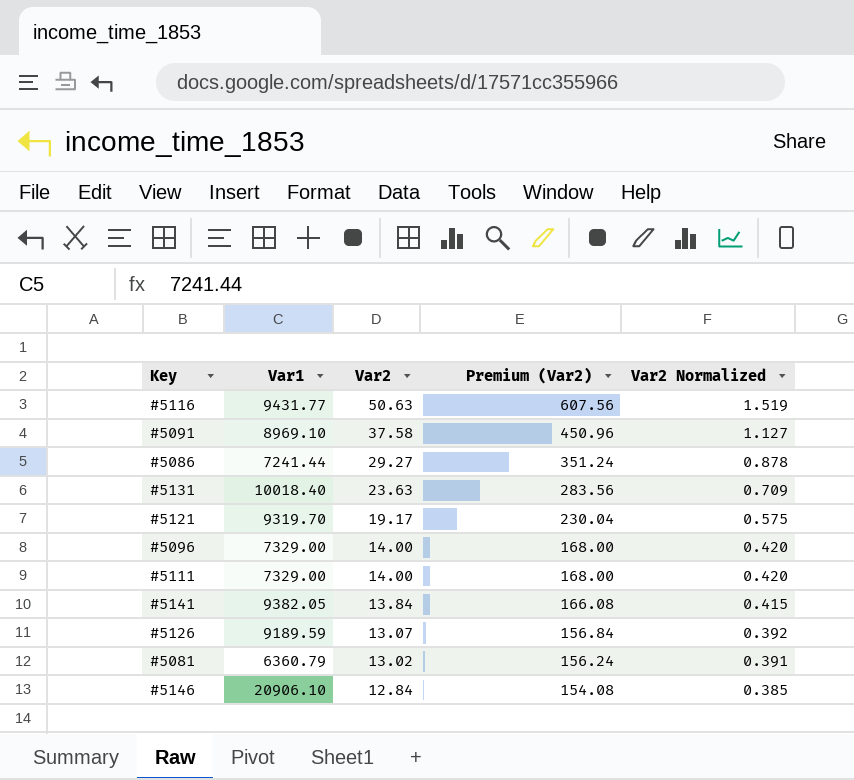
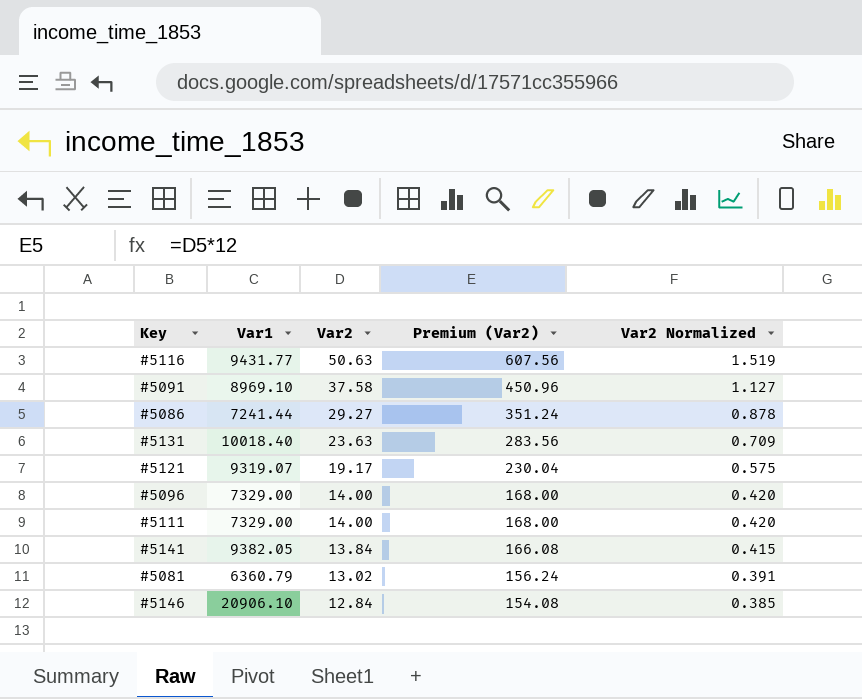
row #5126: 9189.59 | 13.07 | 156.84 | 0.392 -> none
#5121 | Var1: 9319.70 -> 9319.07

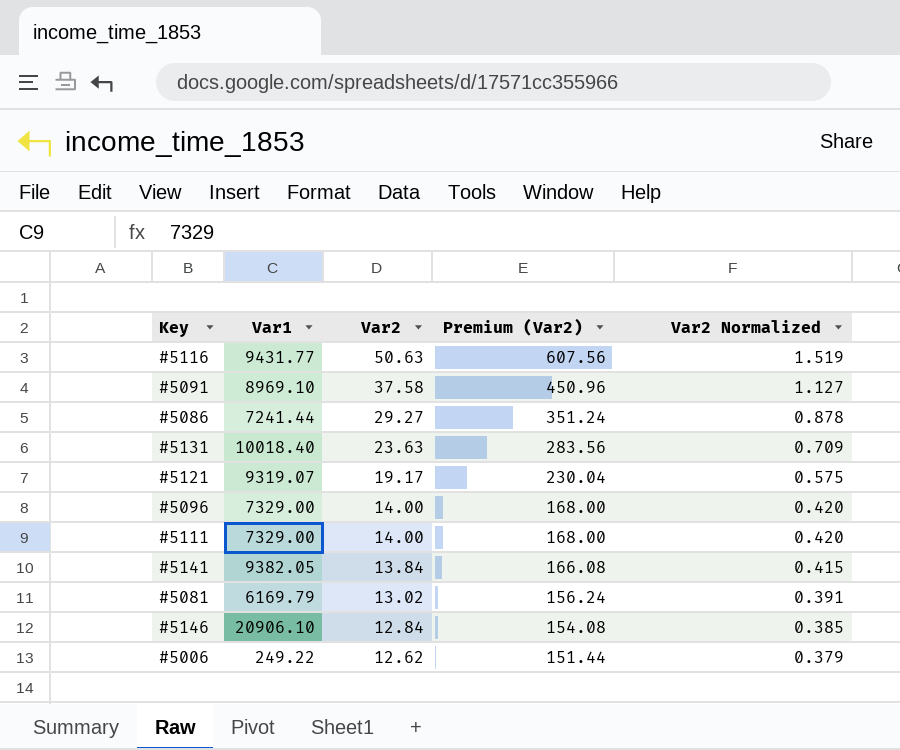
#5081 | Var1: 6360.79 -> 6169.79
row #5006: none -> 249.22 | 12.62 | 151.44 | 0.379

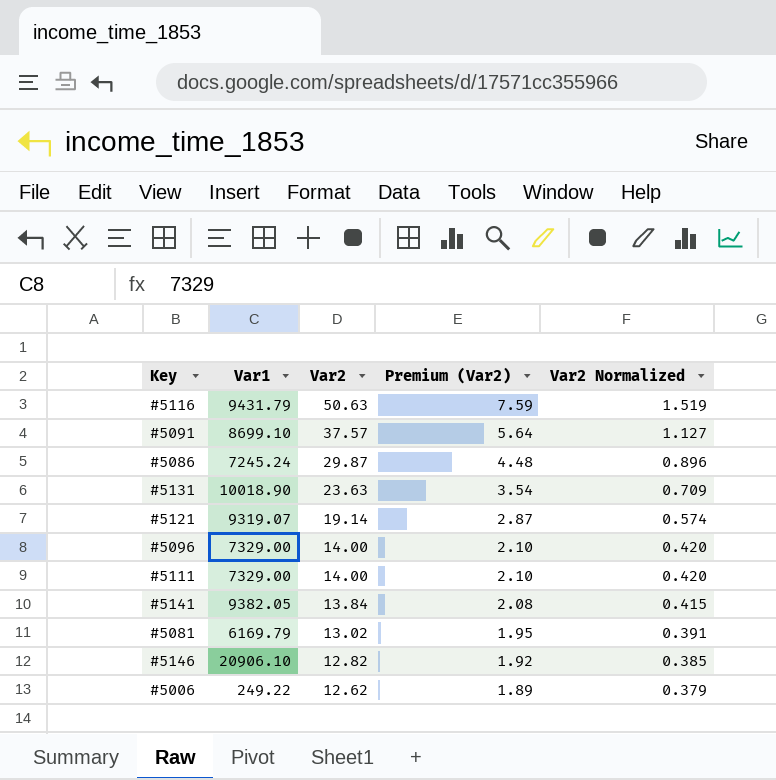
column Premium (Var2) | formula: [Var2] * 12 -> [Var2] * 0.15
#5116 | Var1: 9431.77 -> 9431.79
#5091 | Var1: 8969.10 -> 8699.10
#5091 | Var2: 37.58 -> 37.57
#5086 | Var1: 7241.44 -> 7245.24
#5086 | Var2: 29.27 -> 29.87
#5086 | Var2 Normalized: 0.878 -> 0.896
#5131 | Var1: 10018.40 -> 10018.90
#5121 | Var2: 19.17 -> 19.14
#5121 | Var2 Normalized: 0.575 -> 0.574
#5146 | Var2: 12.84 -> 12.82

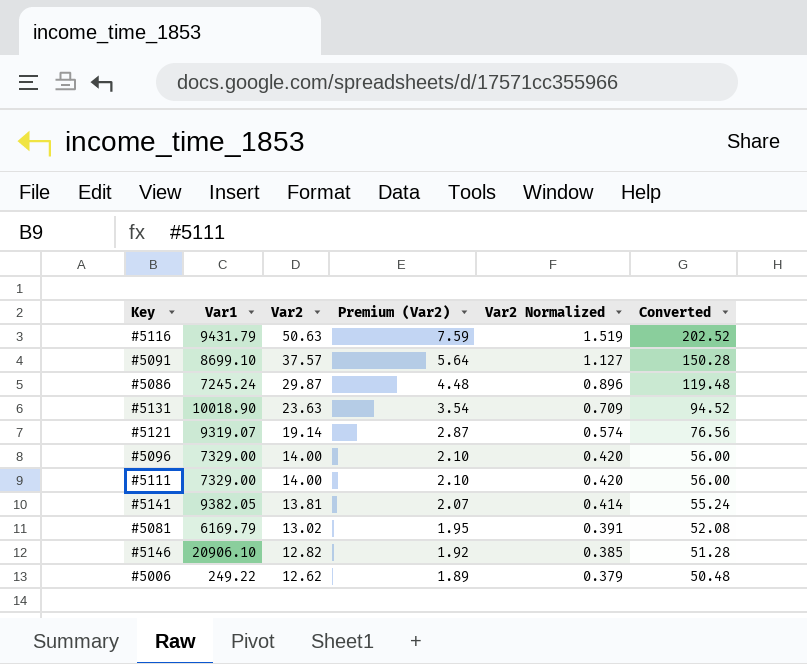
column Converted | formula: none -> [Var2] * 4
#5141 | Var2: 13.84 -> 13.81
#5141 | Premium (Var2): 2.08 -> 2.07
#5141 | Var2 Normalized: 0.415 -> 0.414

